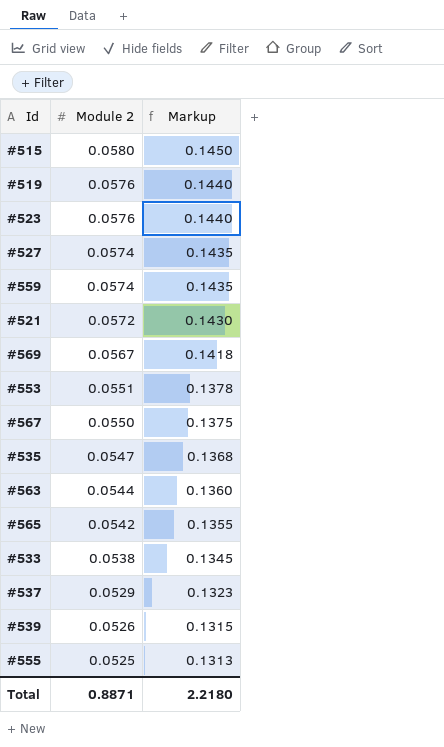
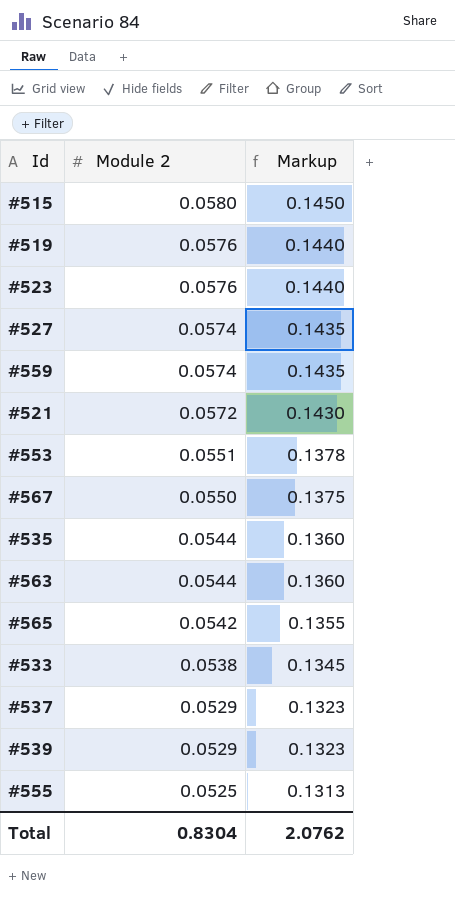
row #569: 0.0567 | 0.1418 -> none
#535 | Module 2: 0.0547 -> 0.0544
#535 | Markup: 0.1368 -> 0.1360
#539 | Module 2: 0.0526 -> 0.0529
#539 | Markup: 0.1315 -> 0.1323
Total | Module 2: 0.8871 -> 0.8304
Total | Markup: 2.2180 -> 2.0762

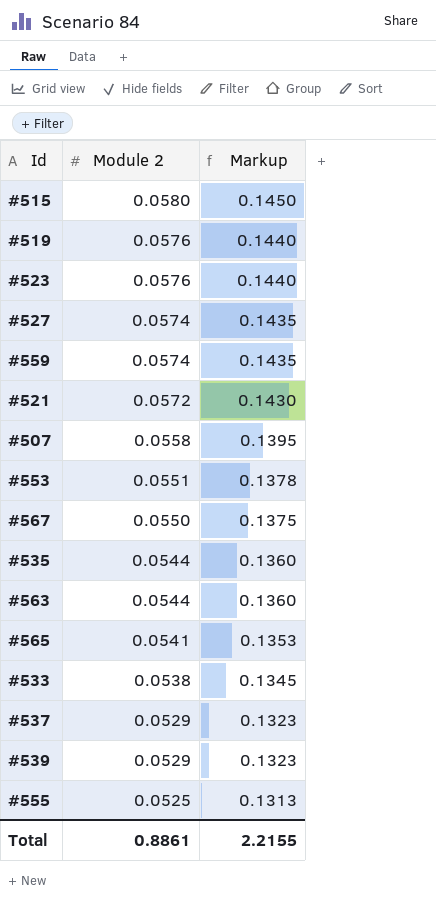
row #507: none -> 0.0558 | 0.1395
#565 | Module 2: 0.0542 -> 0.0541
#565 | Markup: 0.1355 -> 0.1353
Total | Module 2: 0.8304 -> 0.8861
Total | Markup: 2.0762 -> 2.2155

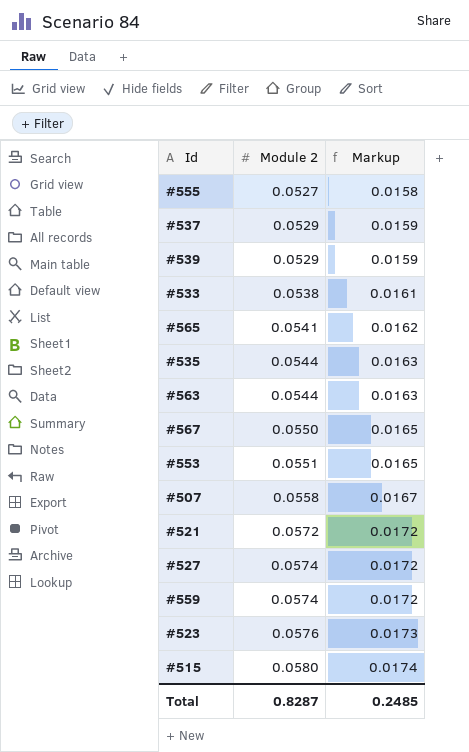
row order: Module 2 descending -> Module 2 ascending
column Markup | formula: [Module 2] * 2.5 -> [Module 2] * 0.3
row #519: 0.0576 | 0.1440 -> none
#555 | Module 2: 0.0525 -> 0.0527
Total | Module 2: 0.8861 -> 0.8287
Total | Markup: 2.2155 -> 0.2485

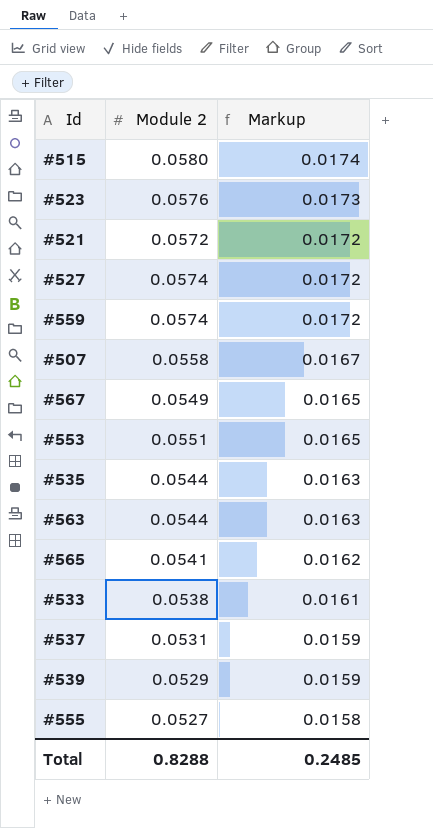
row order: Module 2 ascending -> Markup descending
#567 | Module 2: 0.0550 -> 0.0549
#537 | Module 2: 0.0529 -> 0.0531
Total | Module 2: 0.8287 -> 0.8288

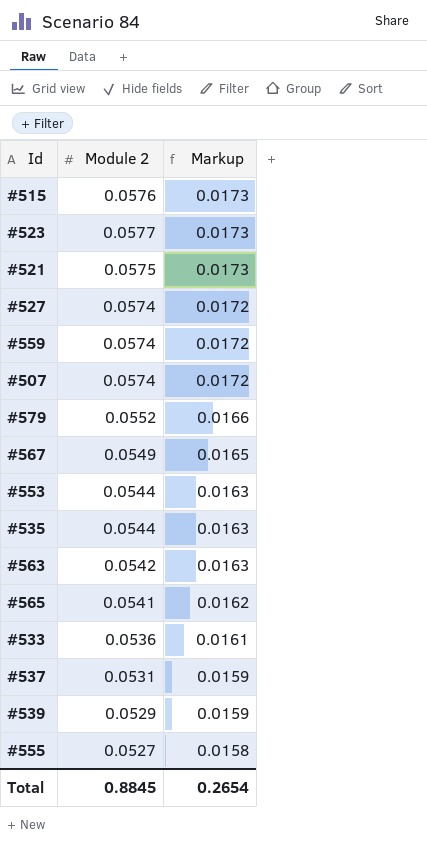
#515 | Module 2: 0.0580 -> 0.0576
#515 | Markup: 0.0174 -> 0.0173
#523 | Module 2: 0.0576 -> 0.0577
#521 | Module 2: 0.0572 -> 0.0575
#521 | Markup: 0.0172 -> 0.0173
#507 | Module 2: 0.0558 -> 0.0574
#507 | Markup: 0.0167 -> 0.0172
row #579: none -> 0.0552 | 0.0166
#553 | Module 2: 0.0551 -> 0.0544
#553 | Markup: 0.0165 -> 0.0163
#563 | Module 2: 0.0544 -> 0.0542
#533 | Module 2: 0.0538 -> 0.0536
Total | Module 2: 0.8288 -> 0.8845
Total | Markup: 0.2485 -> 0.2654

